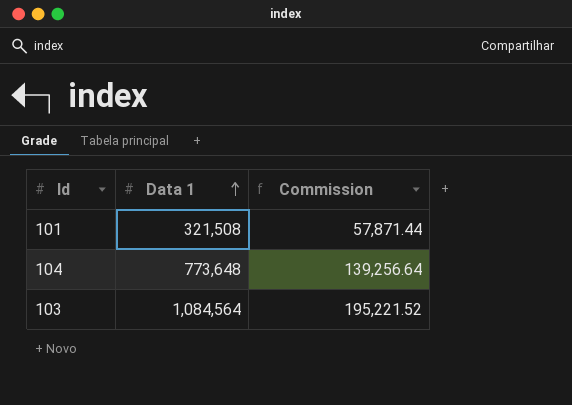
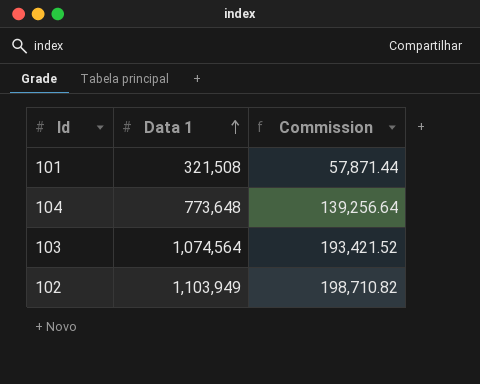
103 | Data 1: 1,084,564 -> 1,074,564
103 | Commission: 195,221.52 -> 193,421.52
row 102: none -> 1,103,949 | 198,710.82

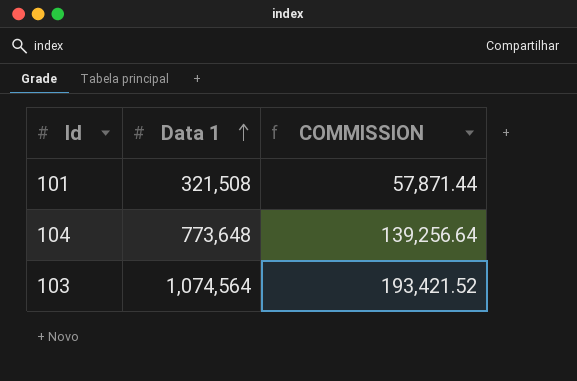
column name: Commission -> COMMISSION
row 102: 1,103,949 | 198,710.82 -> none

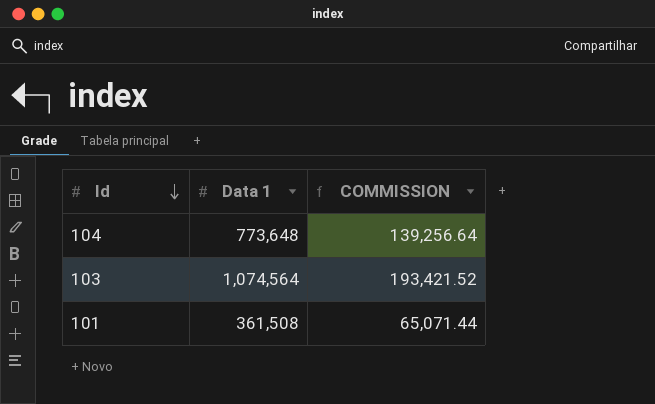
row order: Data 1 ascending -> Id descending
101 | Data 1: 321,508 -> 361,508
101 | COMMISSION: 57,871.44 -> 65,071.44

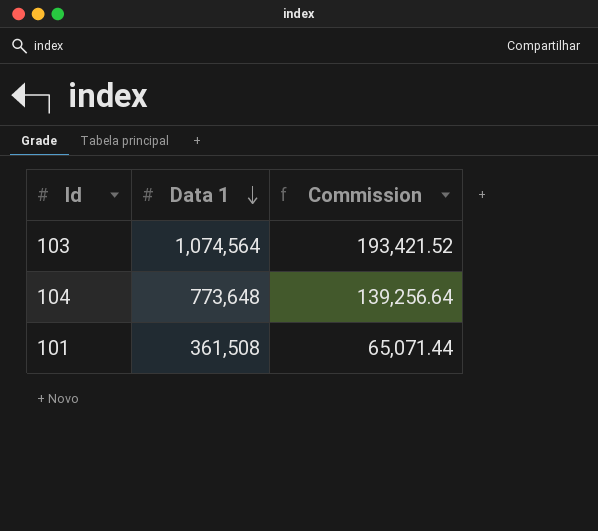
row order: Id descending -> Data 1 descending
column name: COMMISSION -> Commission

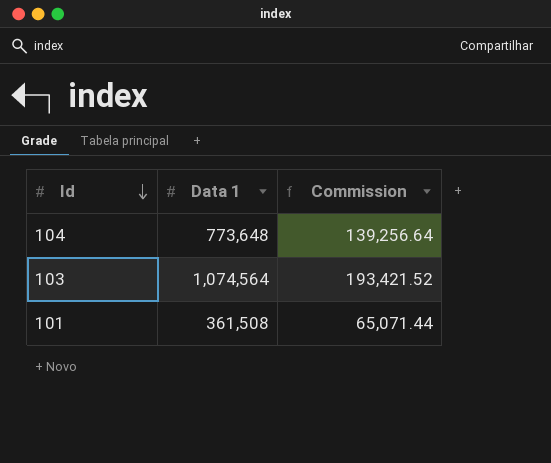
row order: Data 1 descending -> Id descending

